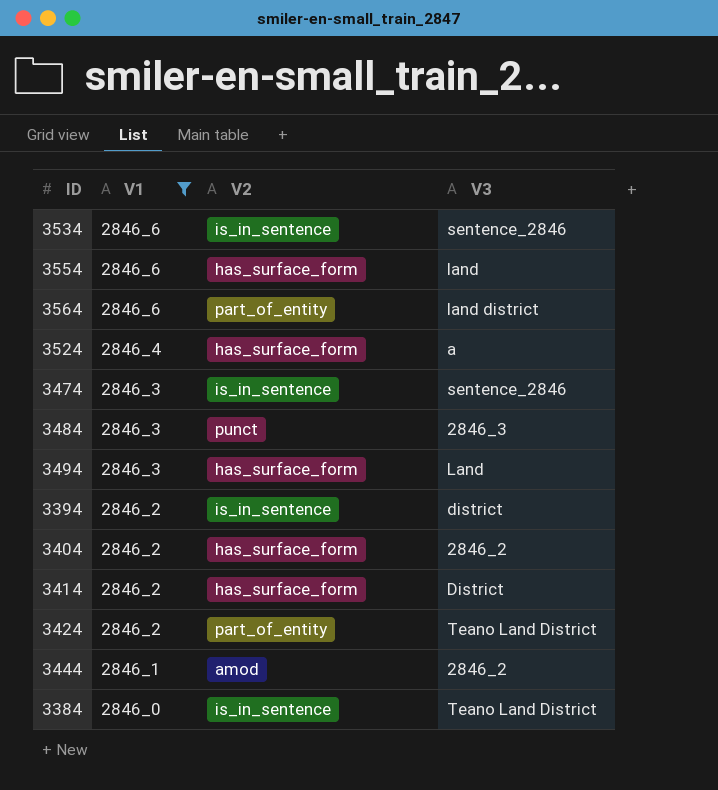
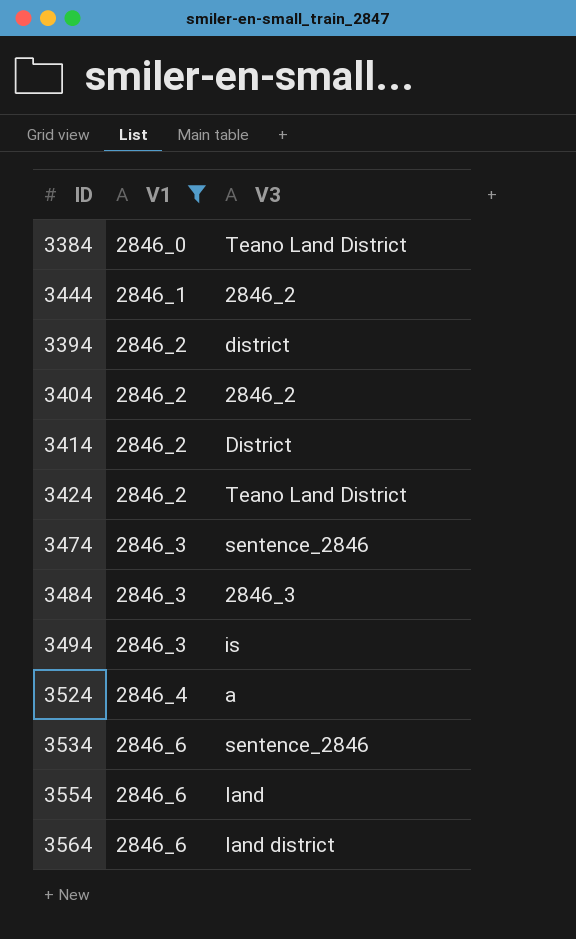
row order: V1 descending -> V1 ascending
column V2 | position: 3 -> none
3494 | V3: Land -> is

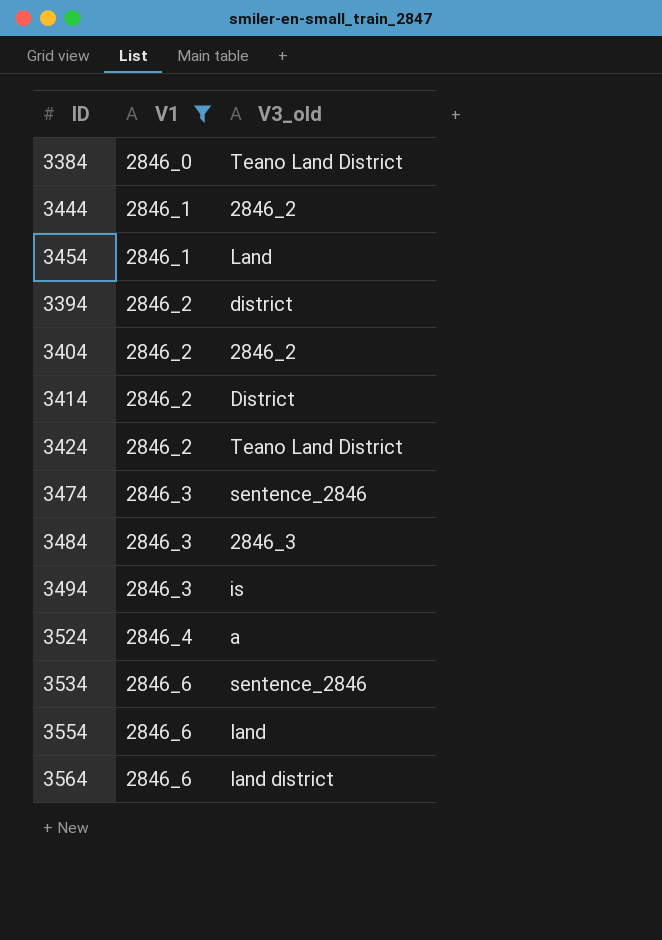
column name: V3 -> V3_old
row 3454: none -> 2846_1 | Land

